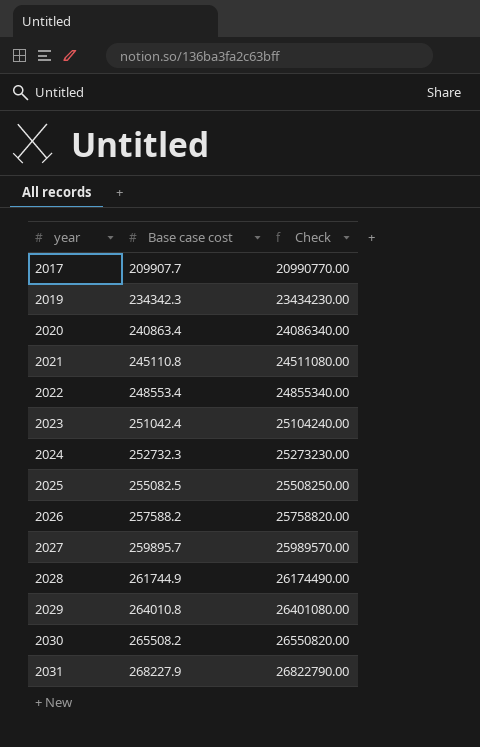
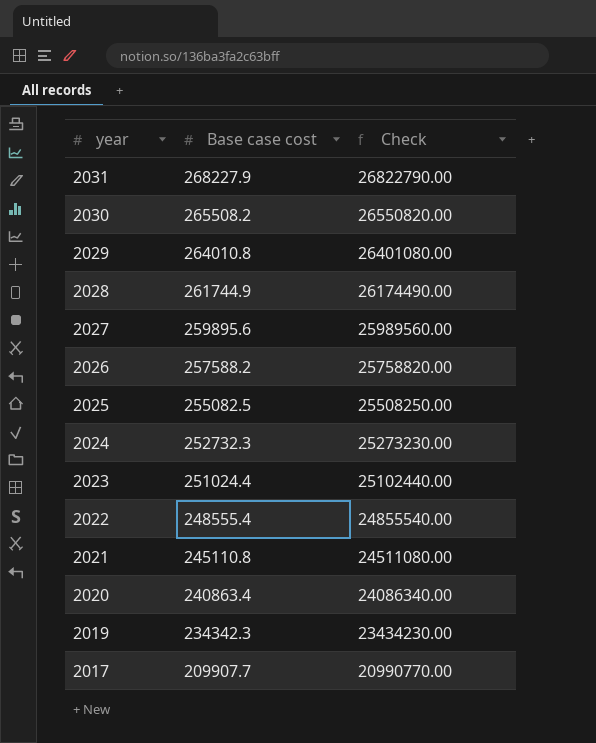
row order: year ascending -> year descending
2027 | Base case cost: 259895.7 -> 259895.6
2027 | Check: 25989570.00 -> 25989560.00
2023 | Base case cost: 251042.4 -> 251024.4
2023 | Check: 25104240.00 -> 25102440.00
2022 | Base case cost: 248553.4 -> 248555.4
2022 | Check: 24855340.00 -> 24855540.00

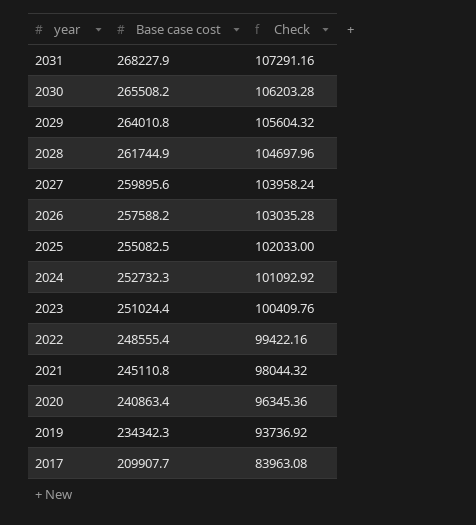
column Check | formula: [Base case cost] * 100 -> [Base case cost] * 0.4

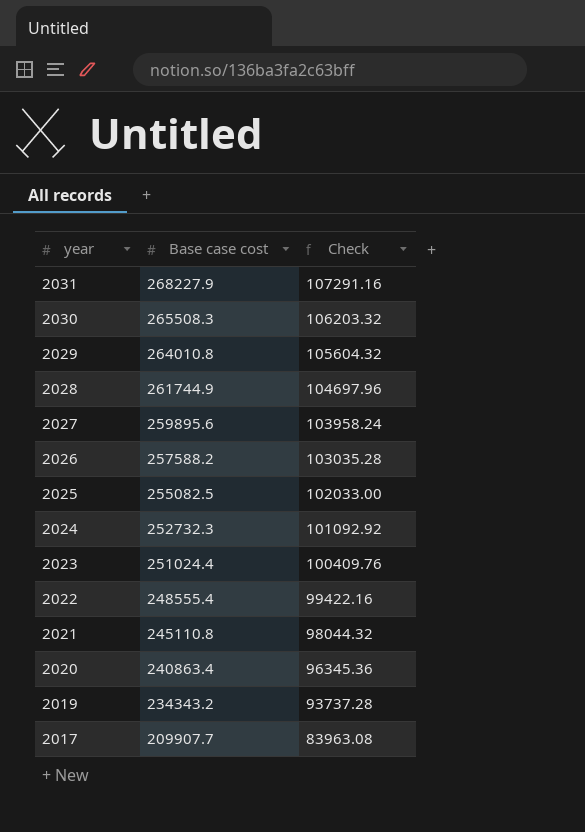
2030 | Base case cost: 265508.2 -> 265508.3
2030 | Check: 106203.28 -> 106203.32
2019 | Base case cost: 234342.3 -> 234343.2
2019 | Check: 93736.92 -> 93737.28

